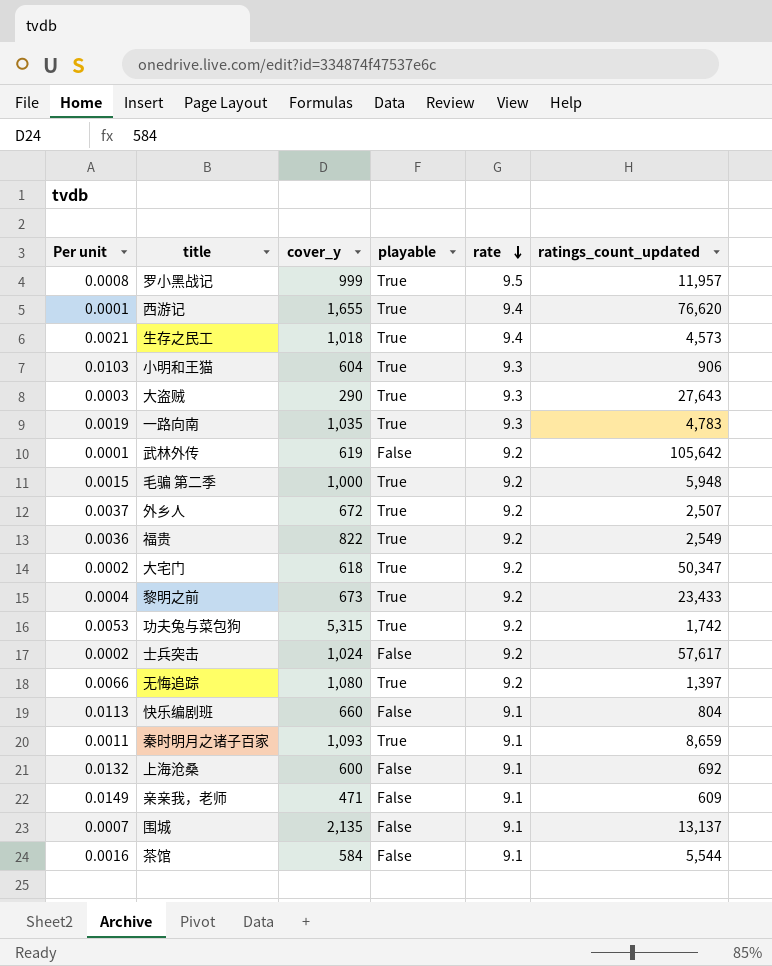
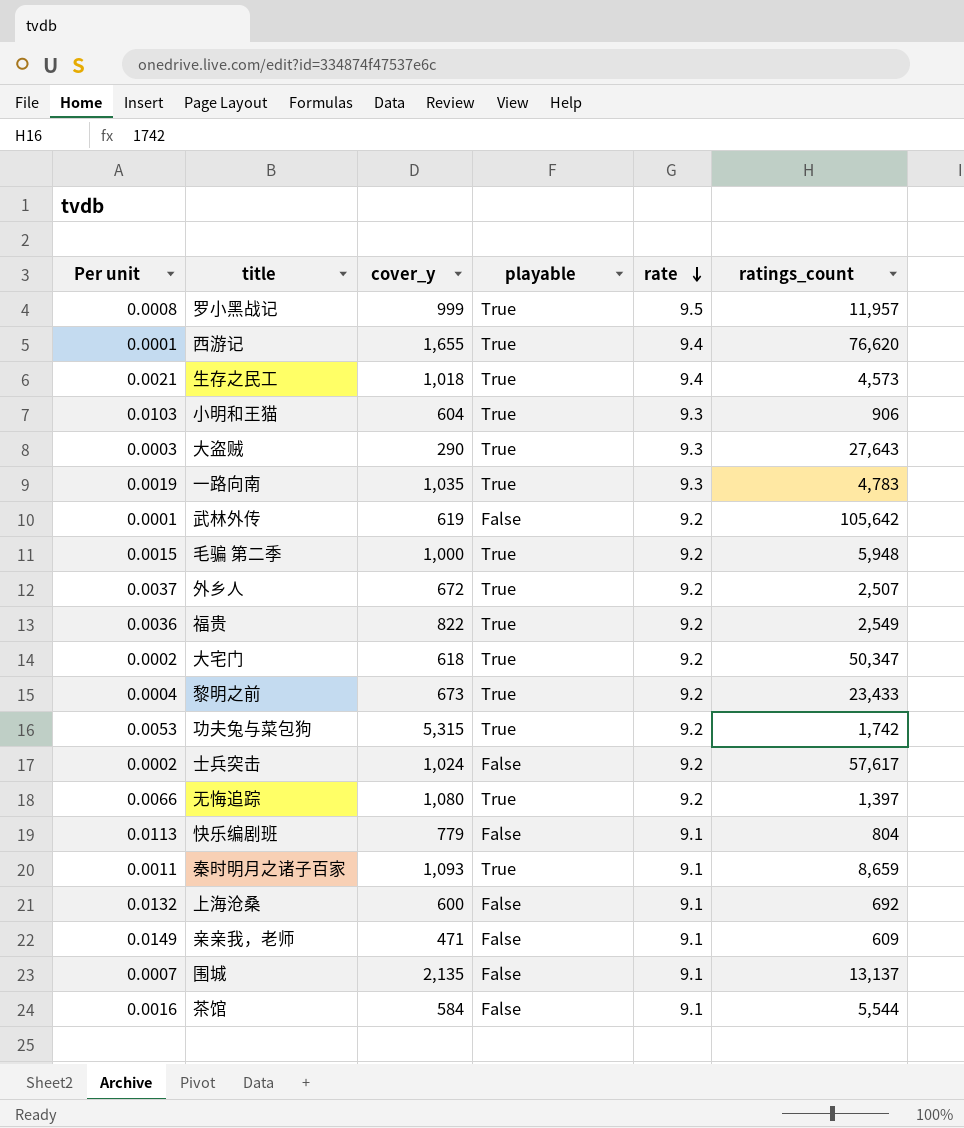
column name: ratings_count_updated -> ratings_count
快乐编剧班 | cover_y: 660 -> 779

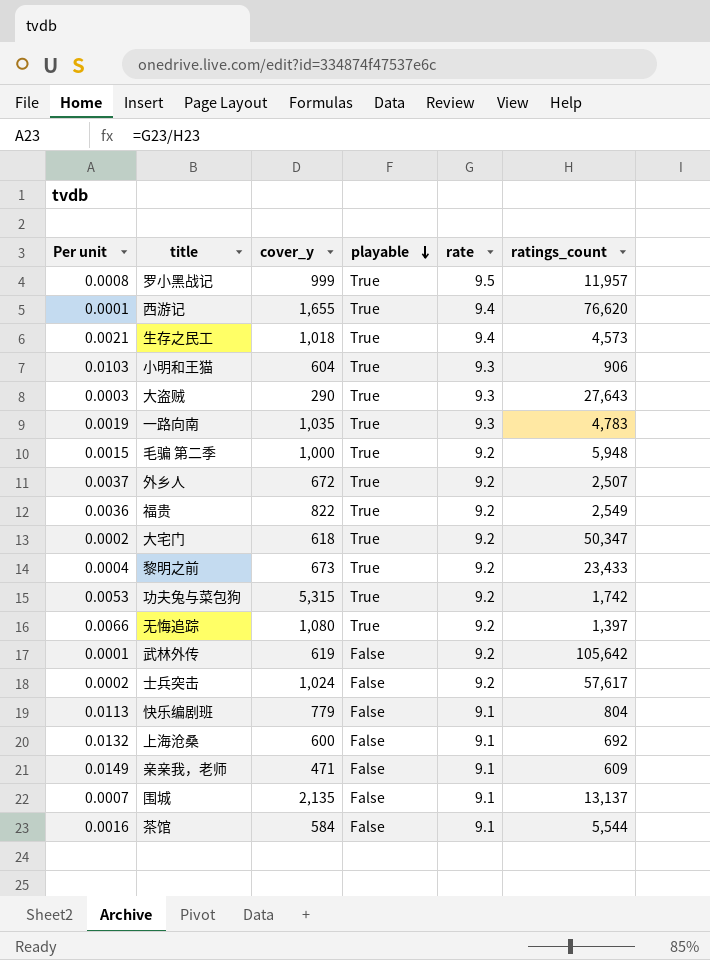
row order: rate descending -> playable descending
row 秦时明月之诸子百家: 0.0011 | 1,093 | True | 9.1 | 8,659 -> none

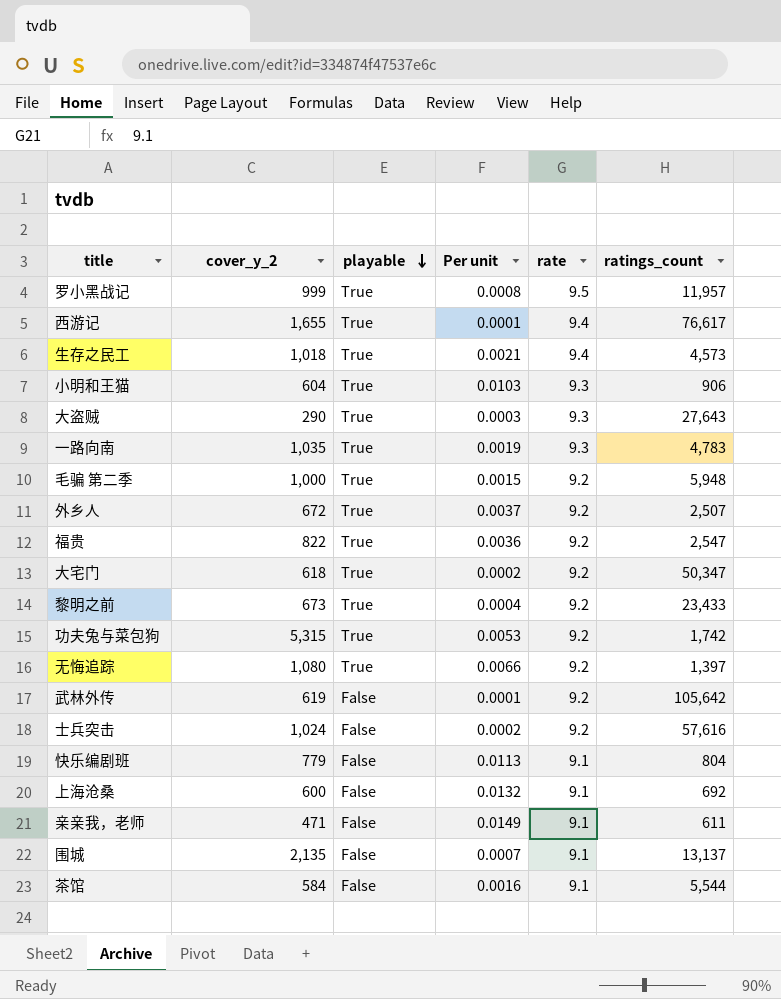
column name: cover_y -> cover_y_2
column Per unit | position: 1 -> 4
西游记 | ratings_count: 76,620 -> 76,617
福贵 | ratings_count: 2,549 -> 2,547
士兵突击 | ratings_count: 57,617 -> 57,616
亲亲我，老师 | ratings_count: 609 -> 611

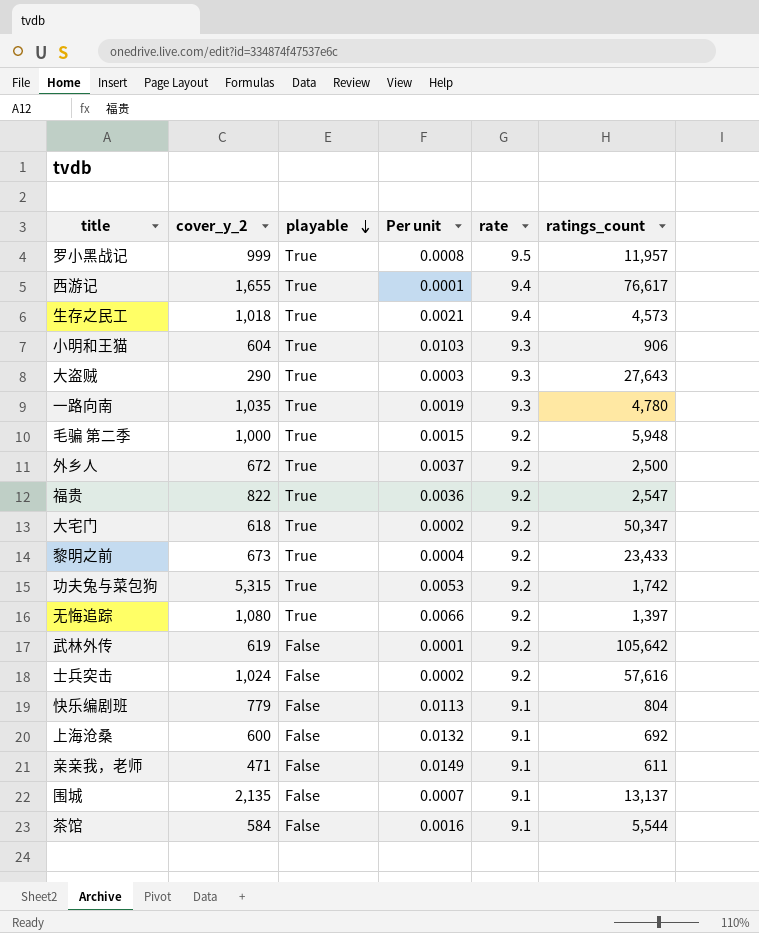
一路向南 | ratings_count: 4,783 -> 4,780
外乡人 | ratings_count: 2,507 -> 2,500

